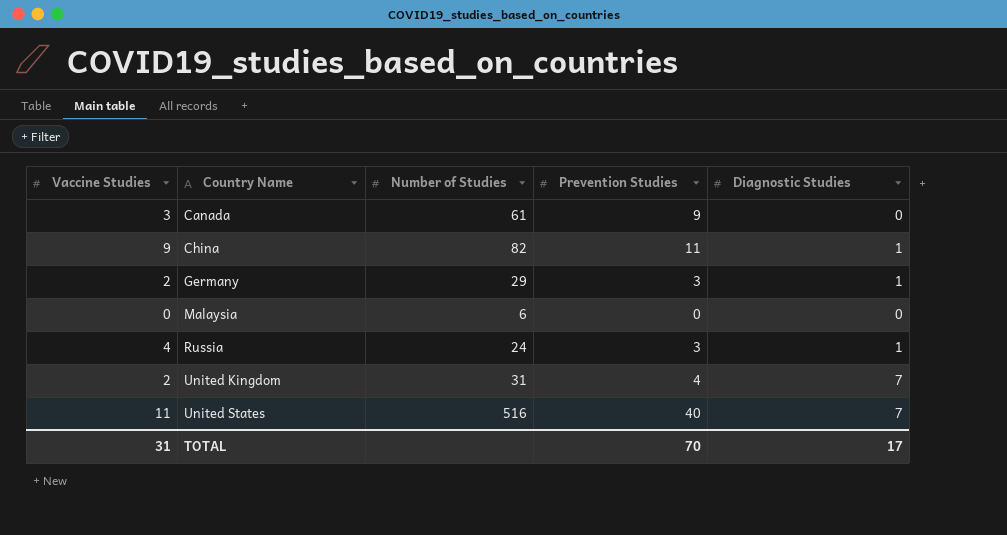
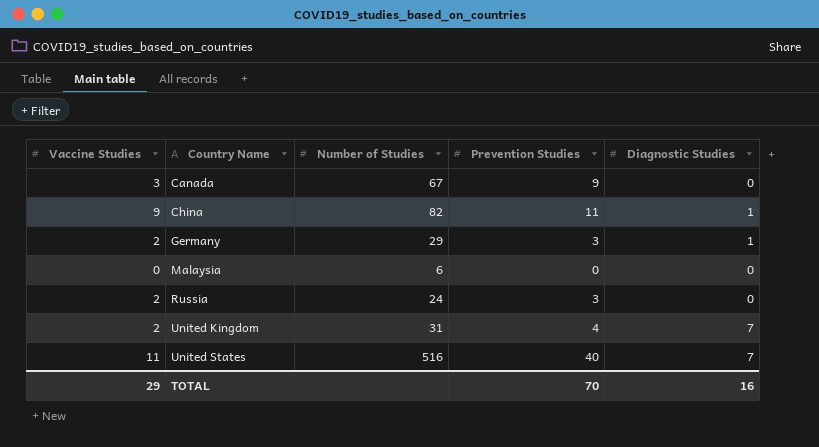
Canada | Number of Studies: 61 -> 67
Russia | Vaccine Studies: 4 -> 2
Russia | Diagnostic Studies: 1 -> 0
TOTAL | Vaccine Studies: 31 -> 29
TOTAL | Diagnostic Studies: 17 -> 16

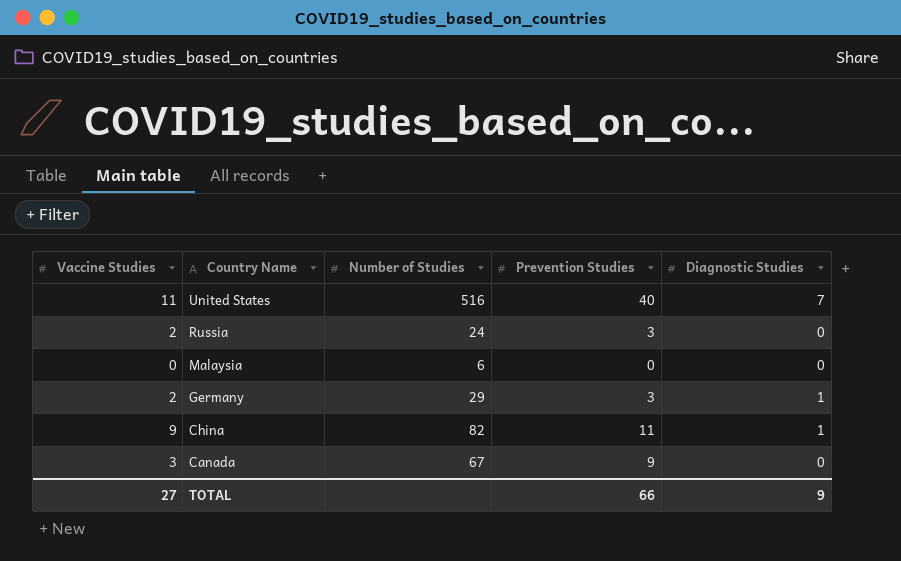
row order: Country Name ascending -> Country Name descending
row United Kingdom: 2 | 31 | 4 | 7 -> none
TOTAL | Vaccine Studies: 29 -> 27
TOTAL | Prevention Studies: 70 -> 66
TOTAL | Diagnostic Studies: 16 -> 9

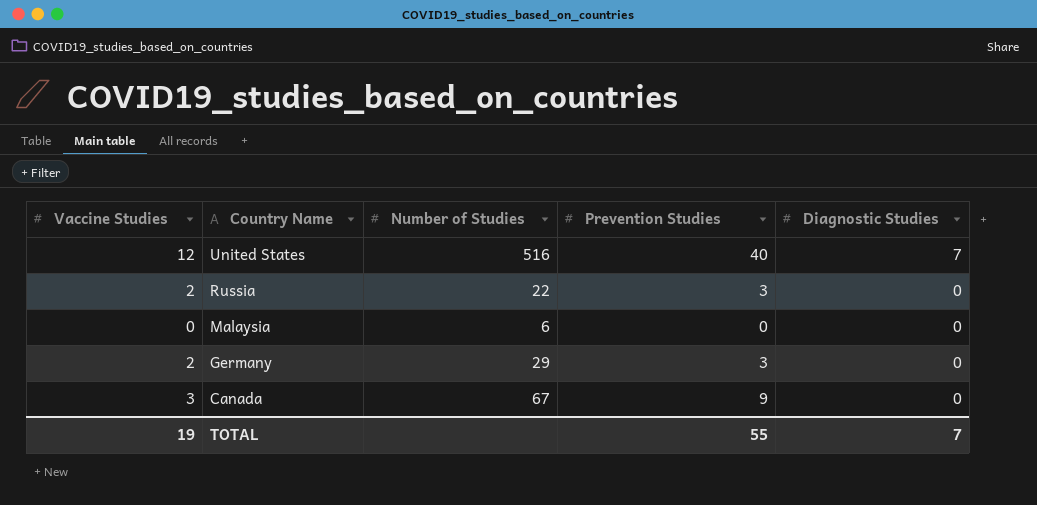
row China: 9 | 82 | 11 | 1 -> none
United States | Vaccine Studies: 11 -> 12
Russia | Number of Studies: 24 -> 22
Germany | Diagnostic Studies: 1 -> 0
TOTAL | Vaccine Studies: 27 -> 19
TOTAL | Prevention Studies: 66 -> 55
TOTAL | Diagnostic Studies: 9 -> 7

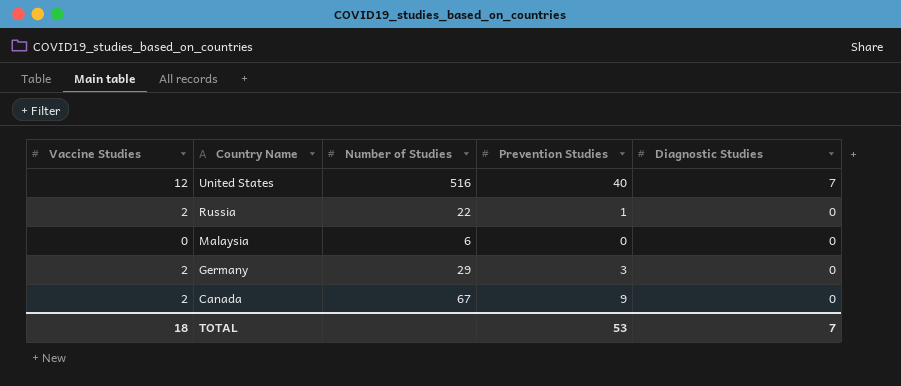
Russia | Prevention Studies: 3 -> 1
Canada | Vaccine Studies: 3 -> 2
TOTAL | Vaccine Studies: 19 -> 18
TOTAL | Prevention Studies: 55 -> 53

